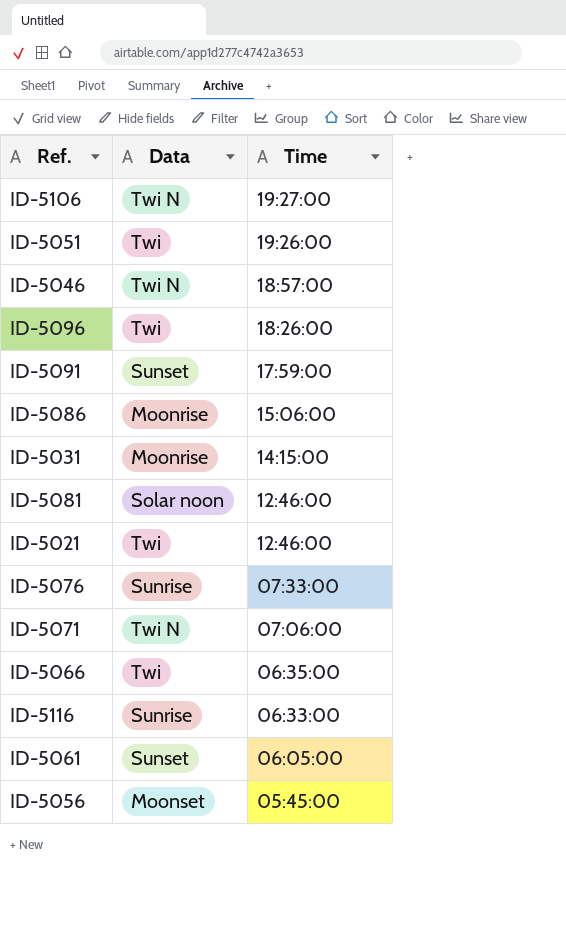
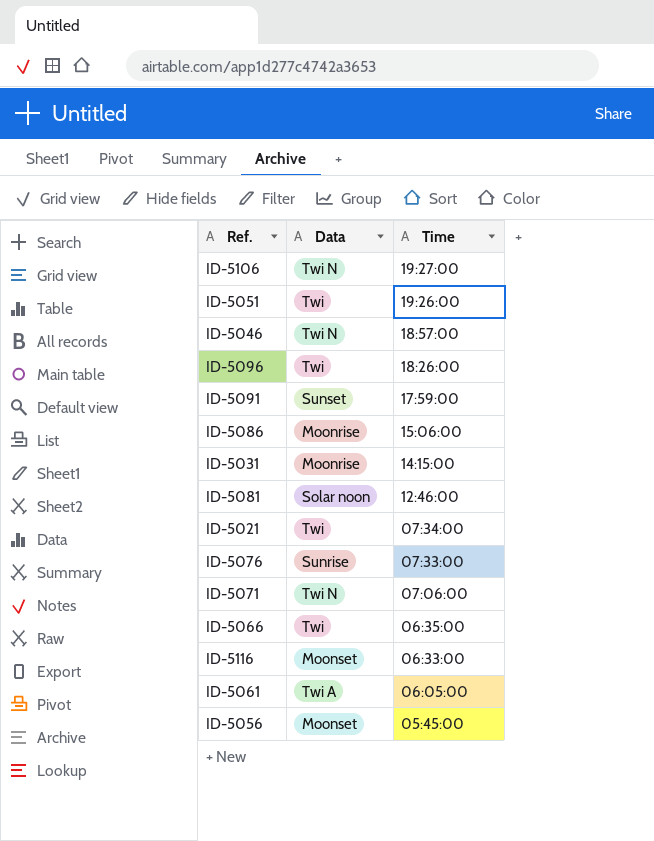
ID-5021 | Time: 12:46:00 -> 07:34:00
ID-5116 | Data: Sunrise -> Moonset
ID-5061 | Data: Sunset -> Twi A

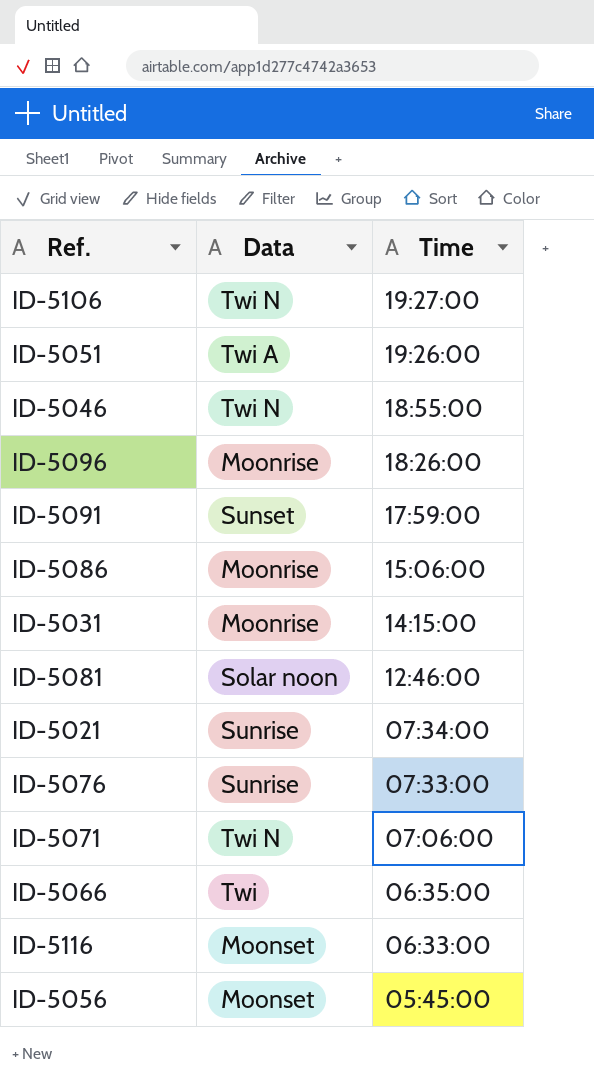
row ID-5061: Twi A | 06:05:00 -> none
ID-5051 | Data: Twi -> Twi A
ID-5046 | Time: 18:57:00 -> 18:55:00
ID-5096 | Data: Twi -> Moonrise
ID-5021 | Data: Twi -> Sunrise

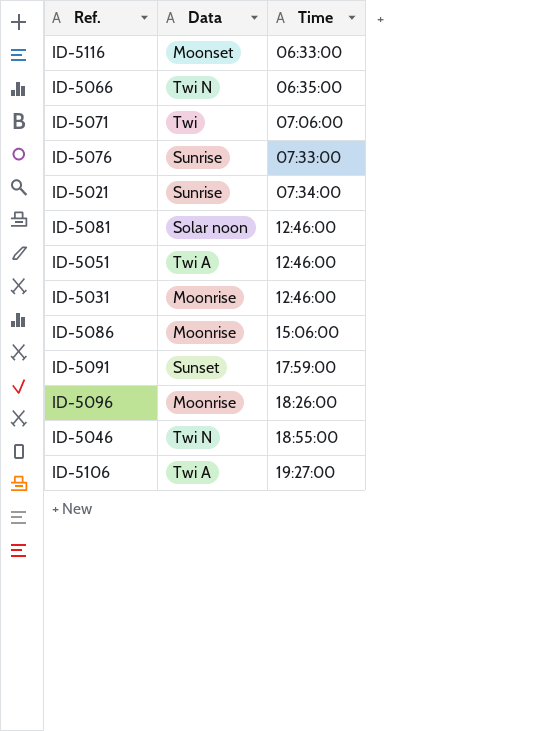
row order: Time descending -> Time ascending
row ID-5056: Moonset | 05:45:00 -> none
ID-5066 | Data: Twi -> Twi N
ID-5071 | Data: Twi N -> Twi
ID-5051 | Time: 19:26:00 -> 12:46:00
ID-5031 | Time: 14:15:00 -> 12:46:00
ID-5106 | Data: Twi N -> Twi A

